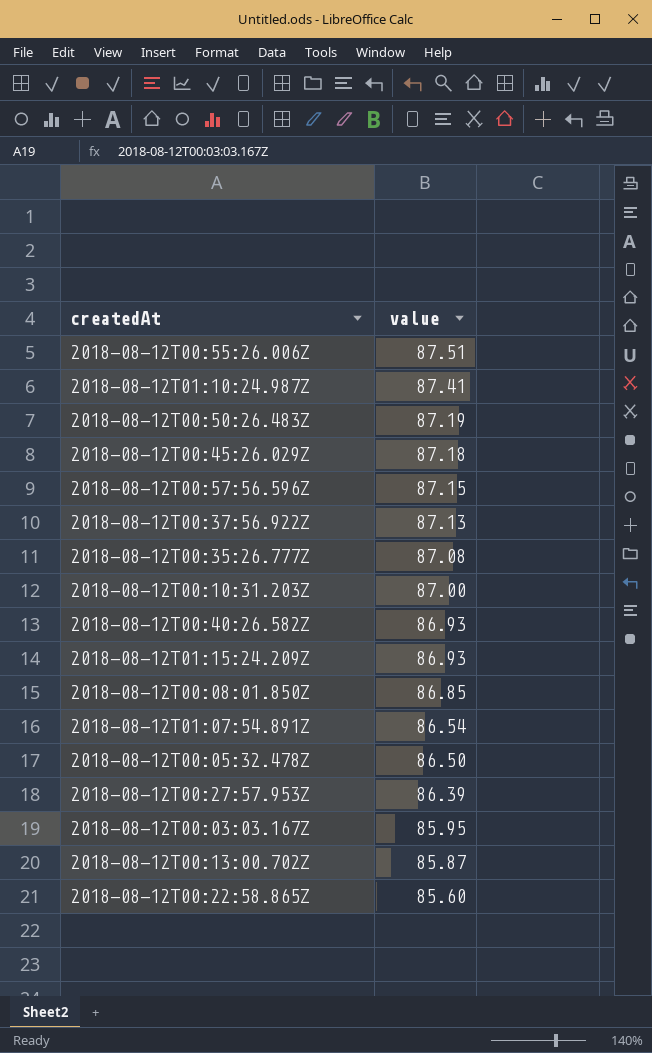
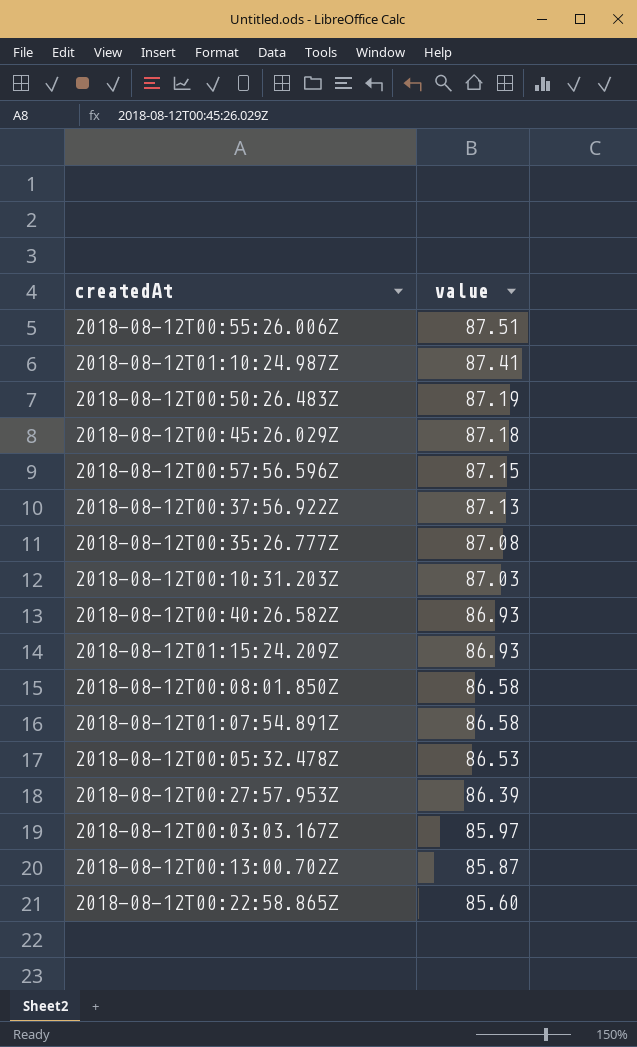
2018-08-12T00:10:31.203Z | value: 87.00 -> 87.03
2018-08-12T00:08:01.850Z | value: 86.85 -> 86.58
2018-08-12T01:07:54.891Z | value: 86.54 -> 86.58
2018-08-12T00:05:32.478Z | value: 86.50 -> 86.53
2018-08-12T00:03:03.167Z | value: 85.95 -> 85.97

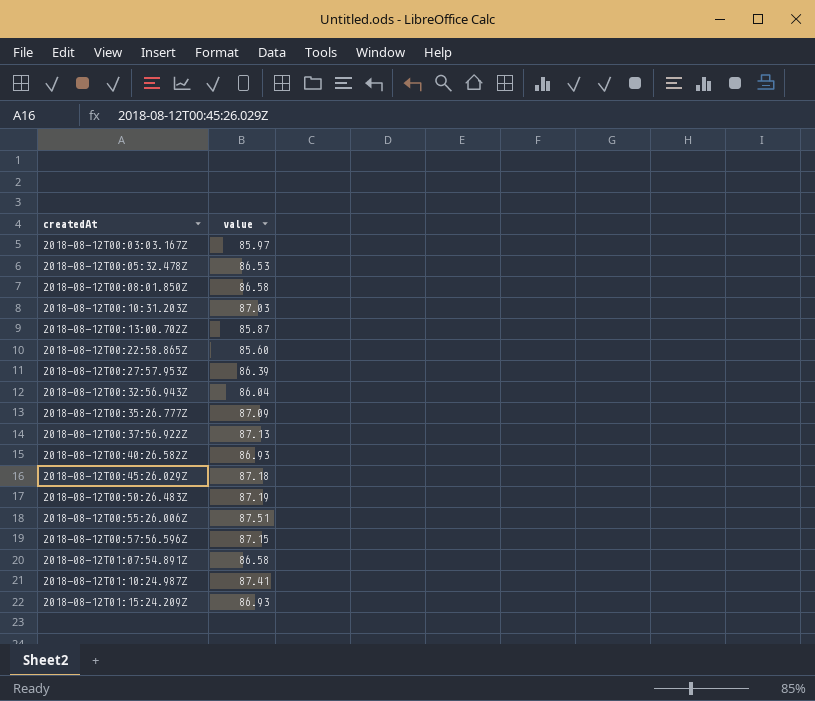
row order: value descending -> createdAt ascending
row 2018-08-12T00:32:56.943Z: none -> 86.04
2018-08-12T00:35:26.777Z | value: 87.08 -> 87.09

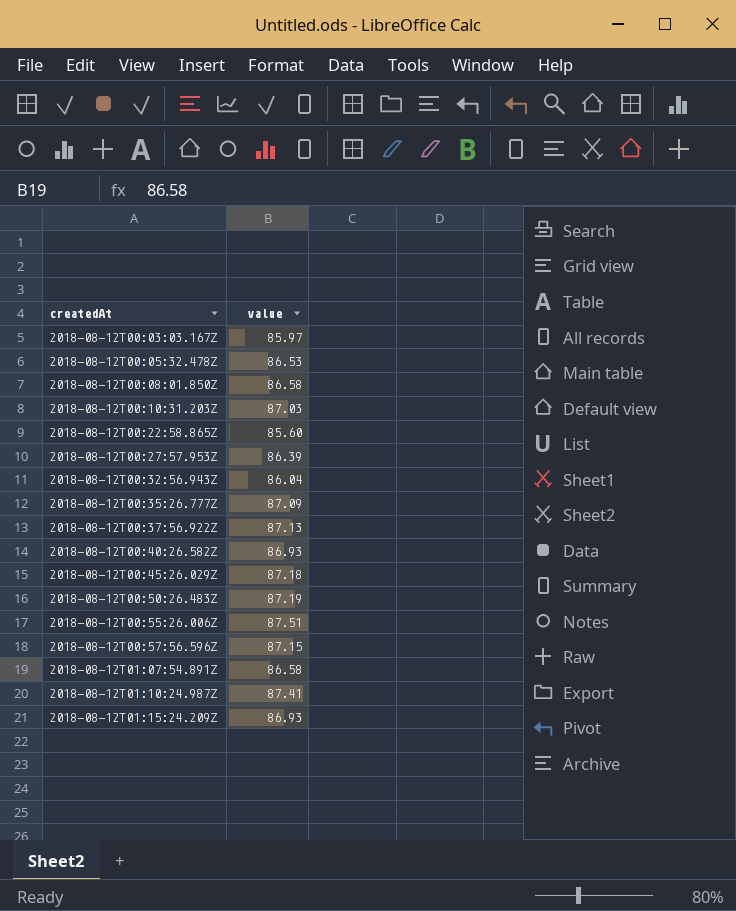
row 2018-08-12T00:13:00.702Z: 85.87 -> none

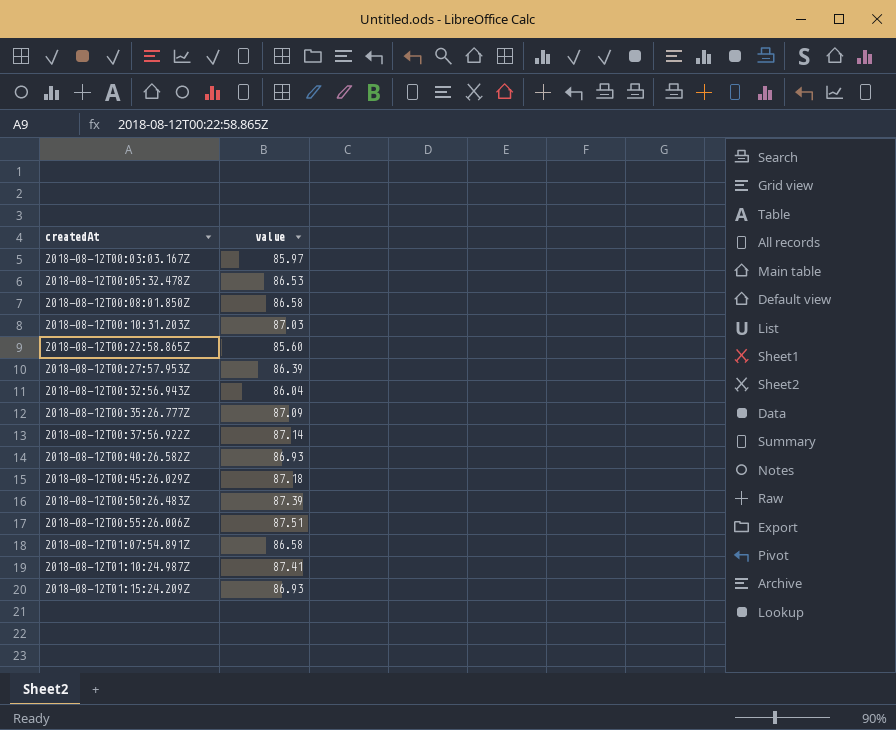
row 2018-08-12T00:57:56.596Z: 87.15 -> none
2018-08-12T00:37:56.922Z | value: 87.13 -> 87.14
2018-08-12T00:50:26.483Z | value: 87.19 -> 87.39

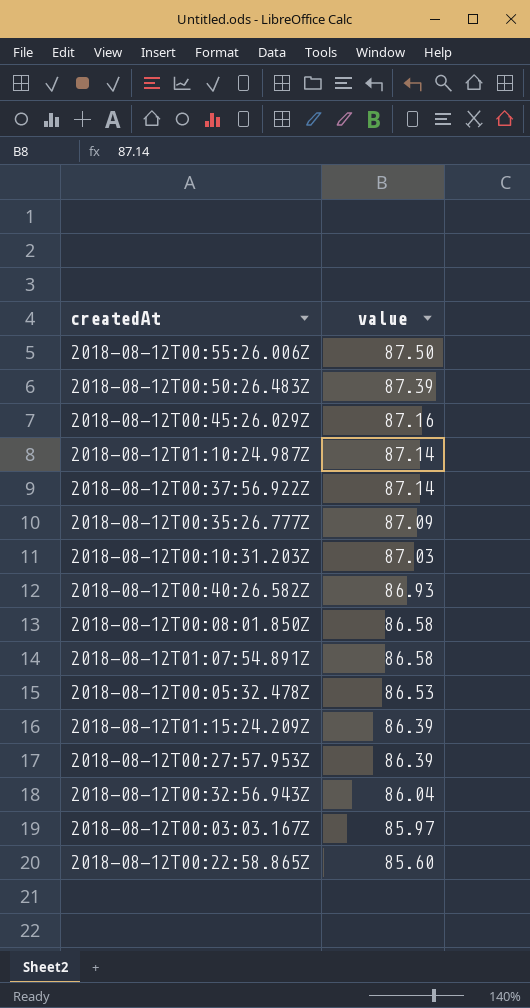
row order: createdAt ascending -> value descending
2018-08-12T00:55:26.006Z | value: 87.51 -> 87.50
2018-08-12T00:45:26.029Z | value: 87.18 -> 87.16
2018-08-12T01:10:24.987Z | value: 87.41 -> 87.14
2018-08-12T01:15:24.209Z | value: 86.93 -> 86.39

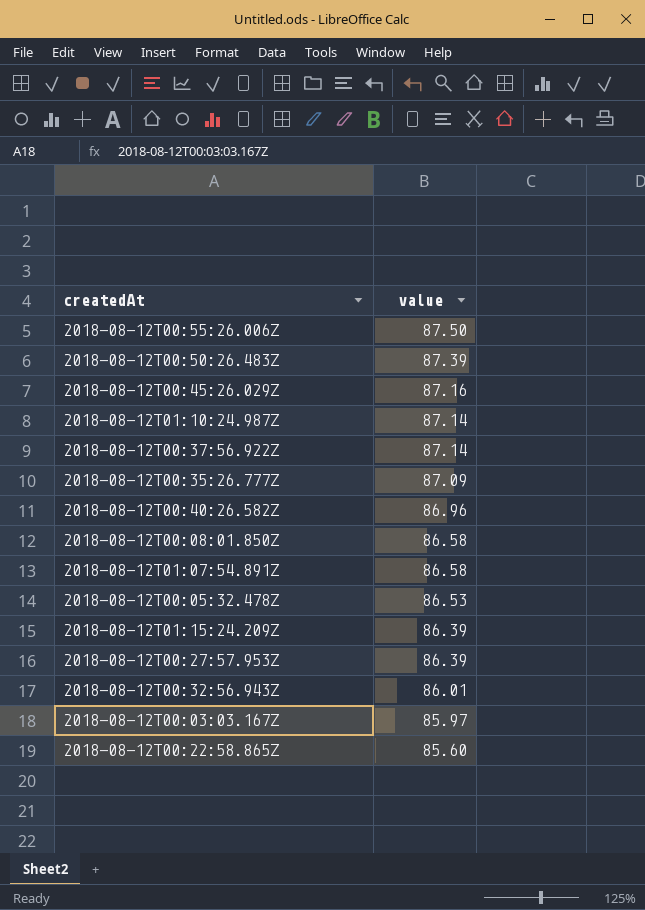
row 2018-08-12T00:10:31.203Z: 87.03 -> none
2018-08-12T00:40:26.582Z | value: 86.93 -> 86.96
2018-08-12T00:32:56.943Z | value: 86.04 -> 86.01

